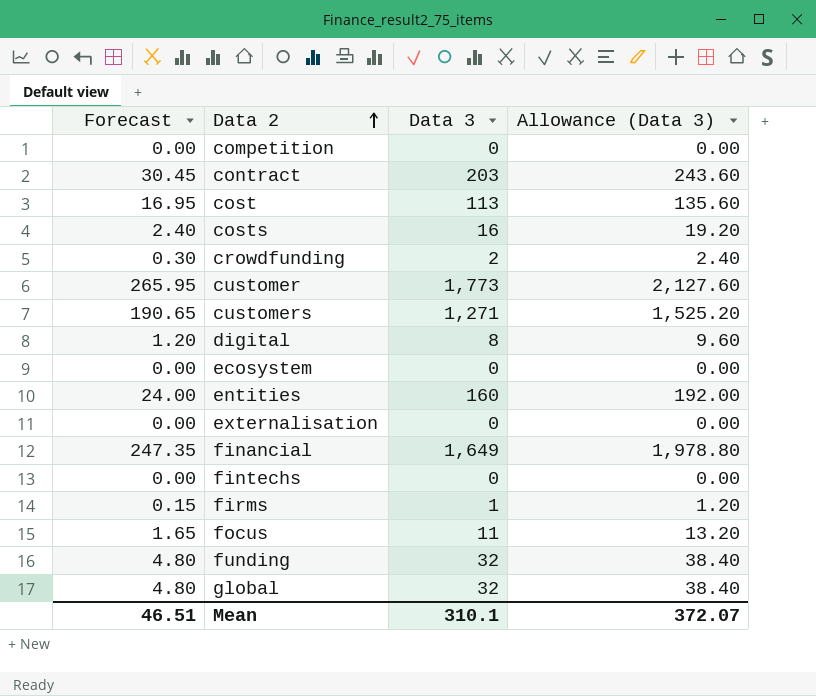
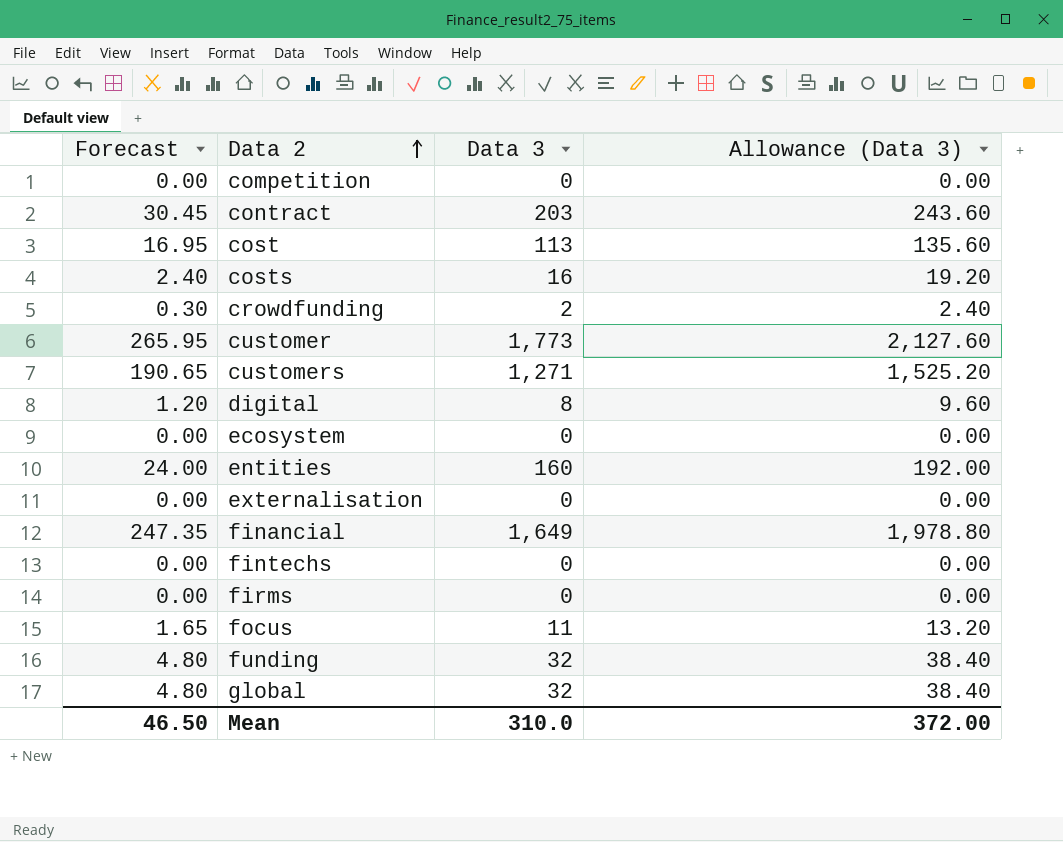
firms | Forecast: 0.15 -> 0.00
firms | Data 3: 1 -> 0
firms | Allowance (Data 3): 1.20 -> 0.00
Mean | Forecast: 46.51 -> 46.50
Mean | Data 3: 310.1 -> 310.0
Mean | Allowance (Data 3): 372.07 -> 372.00

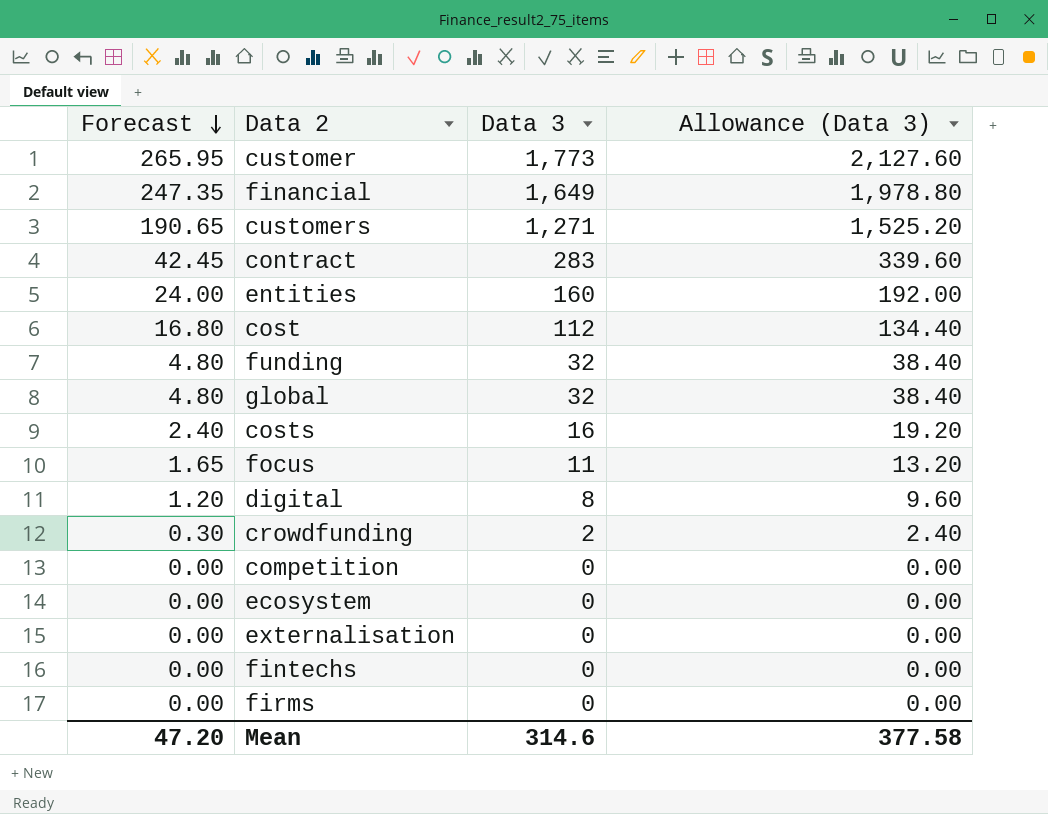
row order: Data 2 ascending -> Forecast descending
contract | Forecast: 30.45 -> 42.45
contract | Data 3: 203 -> 283
contract | Allowance (Data 3): 243.60 -> 339.60
cost | Forecast: 16.95 -> 16.80
cost | Data 3: 113 -> 112
cost | Allowance (Data 3): 135.60 -> 134.40
Mean | Forecast: 46.50 -> 47.20
Mean | Data 3: 310.0 -> 314.6
Mean | Allowance (Data 3): 372.00 -> 377.58

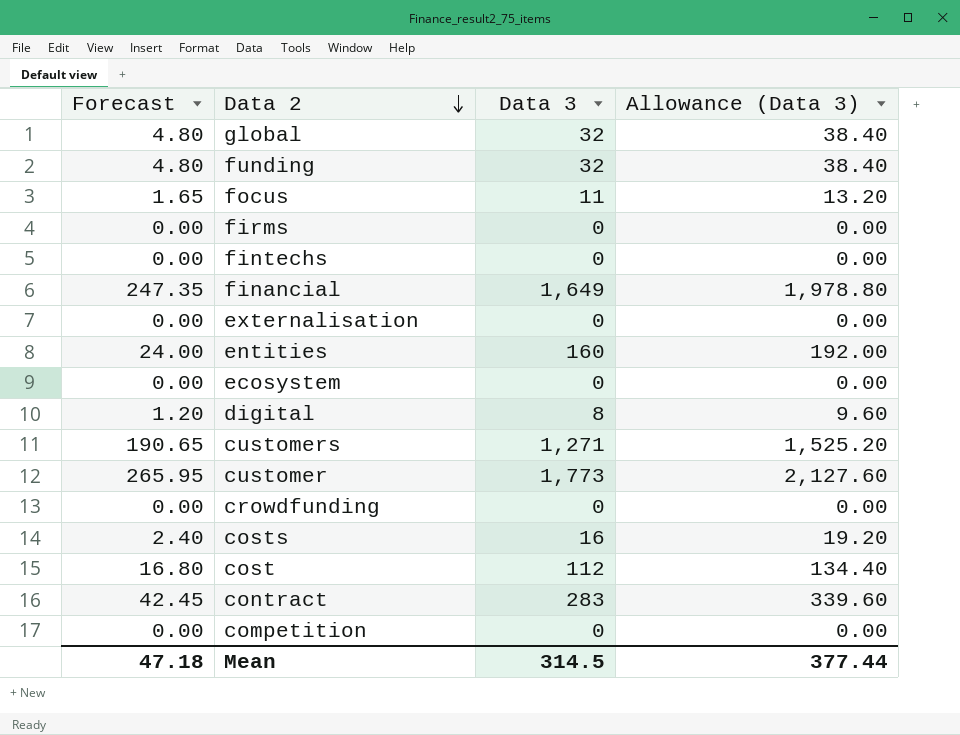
row order: Forecast descending -> Data 2 descending
crowdfunding | Forecast: 0.30 -> 0.00
crowdfunding | Data 3: 2 -> 0
crowdfunding | Allowance (Data 3): 2.40 -> 0.00
Mean | Forecast: 47.20 -> 47.18
Mean | Data 3: 314.6 -> 314.5
Mean | Allowance (Data 3): 377.58 -> 377.44

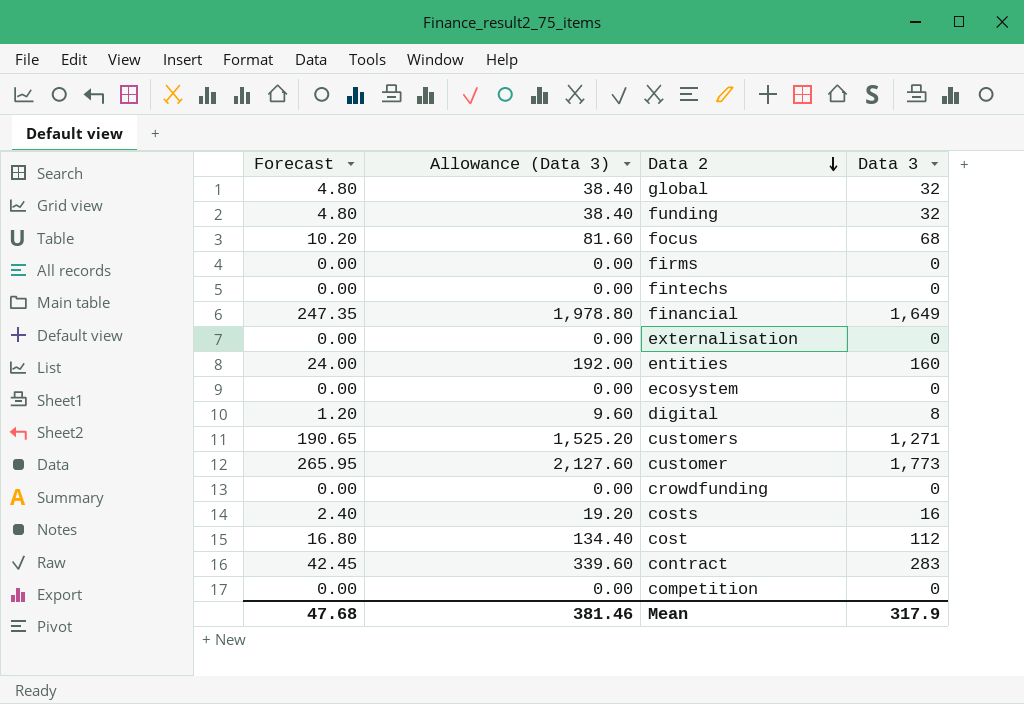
column Allowance (Data 3) | position: 4 -> 2
focus | Forecast: 1.65 -> 10.20
focus | Allowance (Data 3): 13.20 -> 81.60
focus | Data 3: 11 -> 68
Mean | Forecast: 47.18 -> 47.68
Mean | Allowance (Data 3): 377.44 -> 381.46
Mean | Data 3: 314.5 -> 317.9

